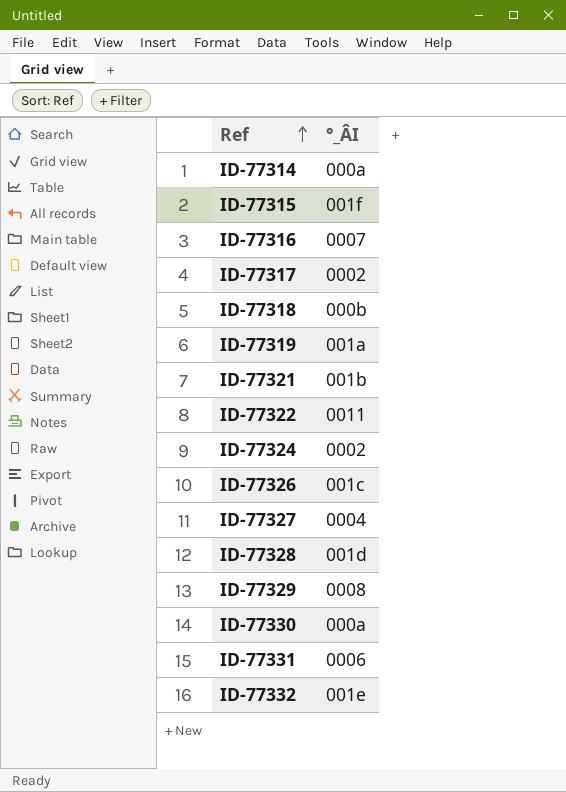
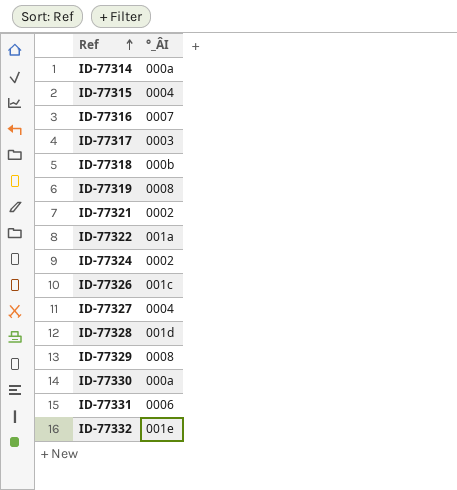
ID-77315 | °_ÂI: 001f -> 0004
ID-77317 | °_ÂI: 0002 -> 0003
ID-77319 | °_ÂI: 001a -> 0008
ID-77321 | °_ÂI: 001b -> 0002
ID-77322 | °_ÂI: 0011 -> 001a

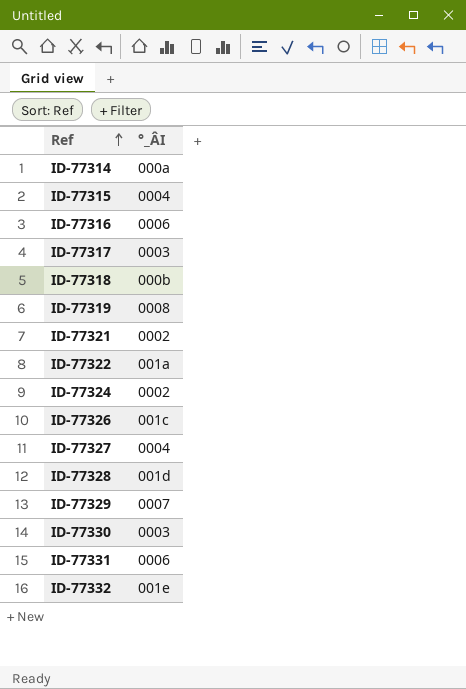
ID-77316 | °_ÂI: 0007 -> 0006
ID-77329 | °_ÂI: 0008 -> 0007
ID-77330 | °_ÂI: 000a -> 0003

